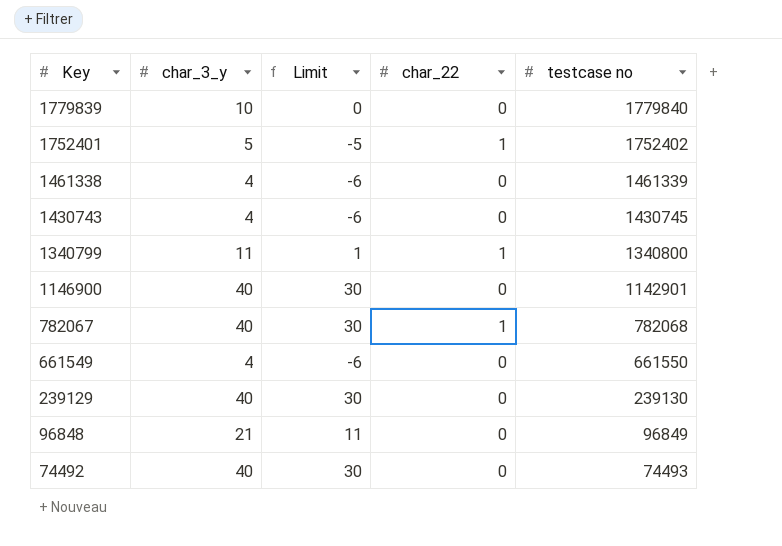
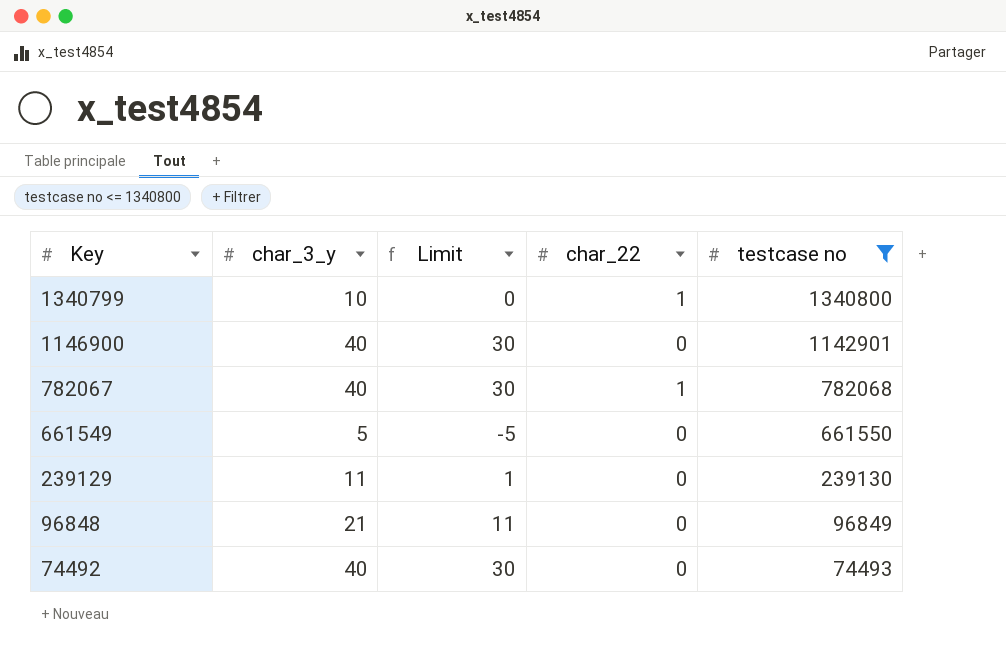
filter: none -> testcase no <= 1340800
1340799 | char_3_y: 11 -> 10
1340799 | Limit: 1 -> 0
661549 | char_3_y: 4 -> 5
661549 | Limit: -6 -> -5
239129 | char_3_y: 40 -> 11
239129 | Limit: 30 -> 1

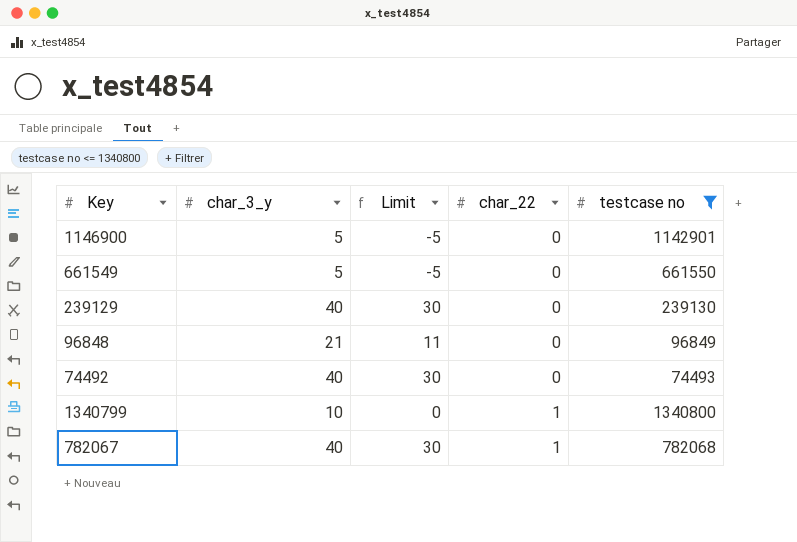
row order: Key descending -> char_22 ascending
1146900 | char_3_y: 40 -> 5
1146900 | Limit: 30 -> -5
239129 | char_3_y: 11 -> 40
239129 | Limit: 1 -> 30

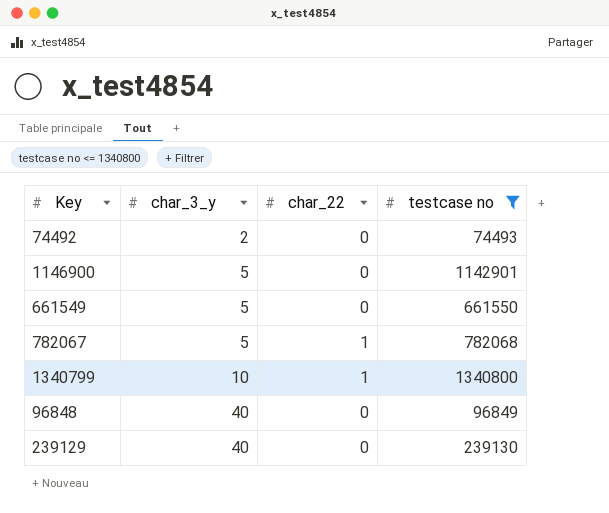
row order: char_22 ascending -> char_3_y ascending
column Limit | formula: [char_3_y] - 10 -> none
74492 | char_3_y: 40 -> 2
782067 | char_3_y: 40 -> 5
96848 | char_3_y: 21 -> 40

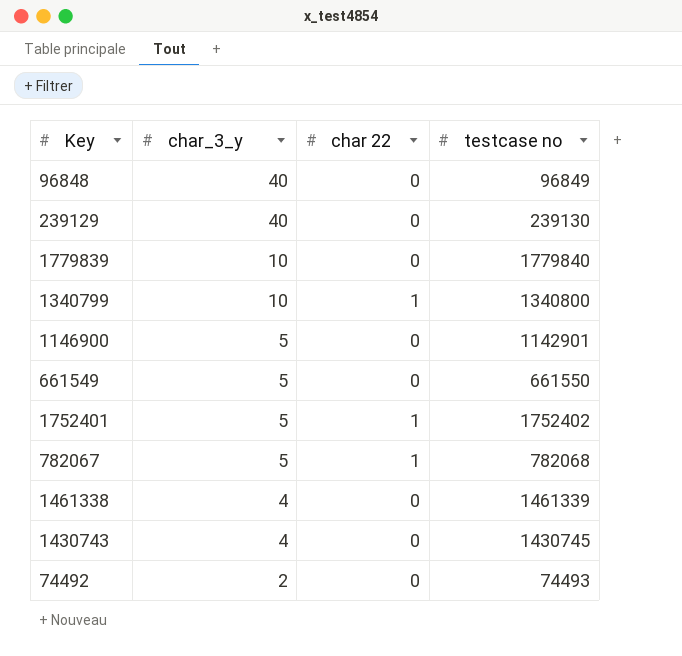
filter: testcase no <= 1340800 -> none
row order: char_3_y ascending -> char_3_y descending
column name: char_22 -> char 22

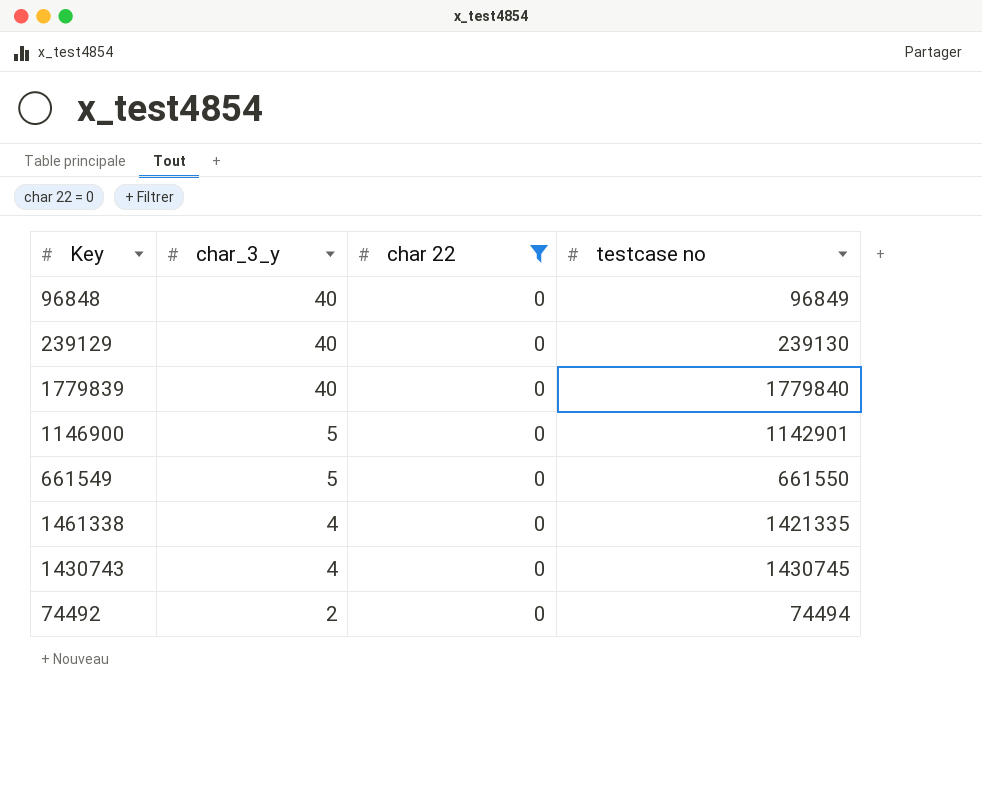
filter: none -> char 22 = 0
1779839 | char_3_y: 10 -> 40
1461338 | testcase no: 1461339 -> 1421335
74492 | testcase no: 74493 -> 74494

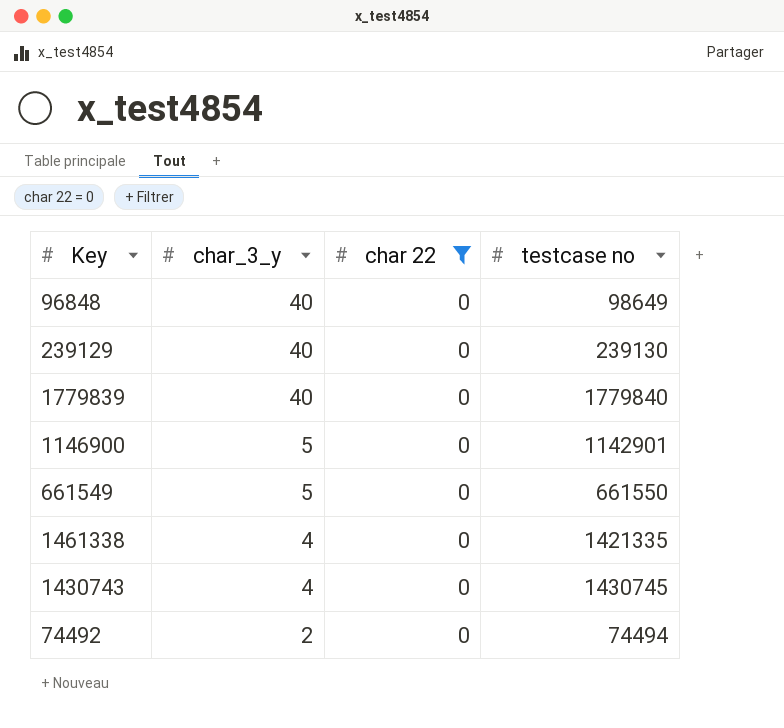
96848 | testcase no: 96849 -> 98649

